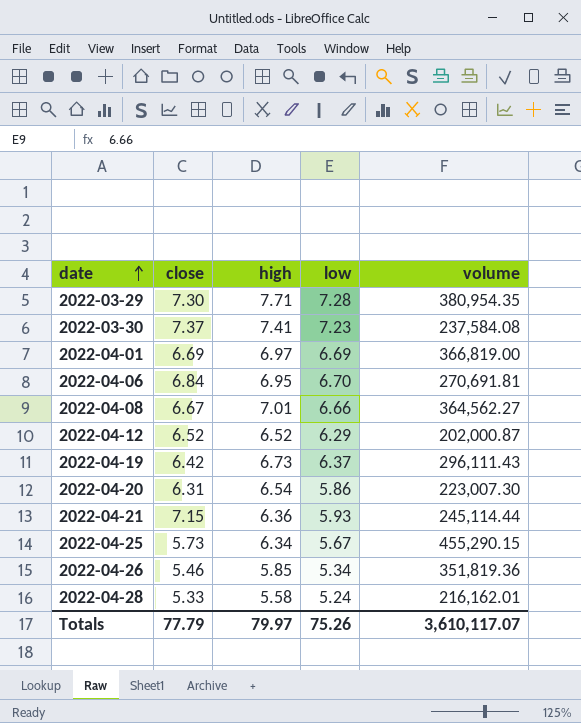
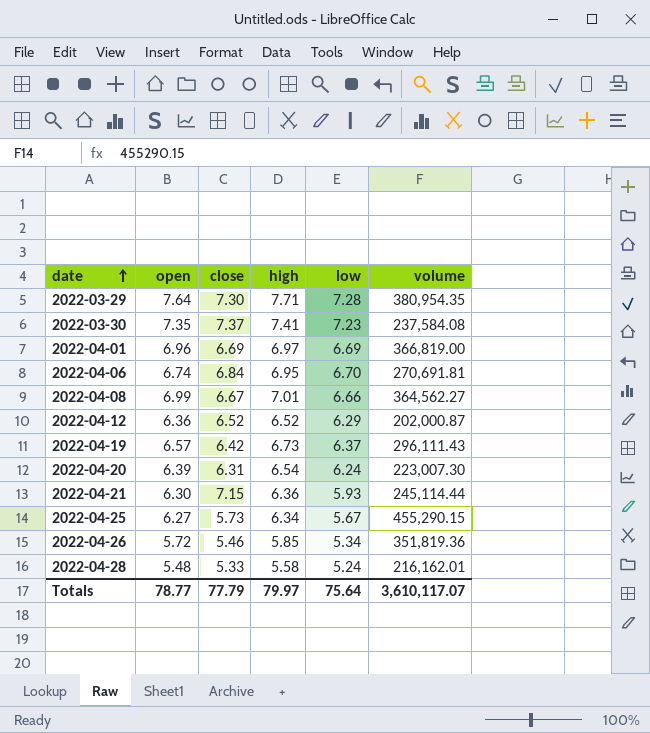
column open | position: none -> 2
2022-04-20 | low: 5.86 -> 6.24
Totals | low: 75.26 -> 75.64

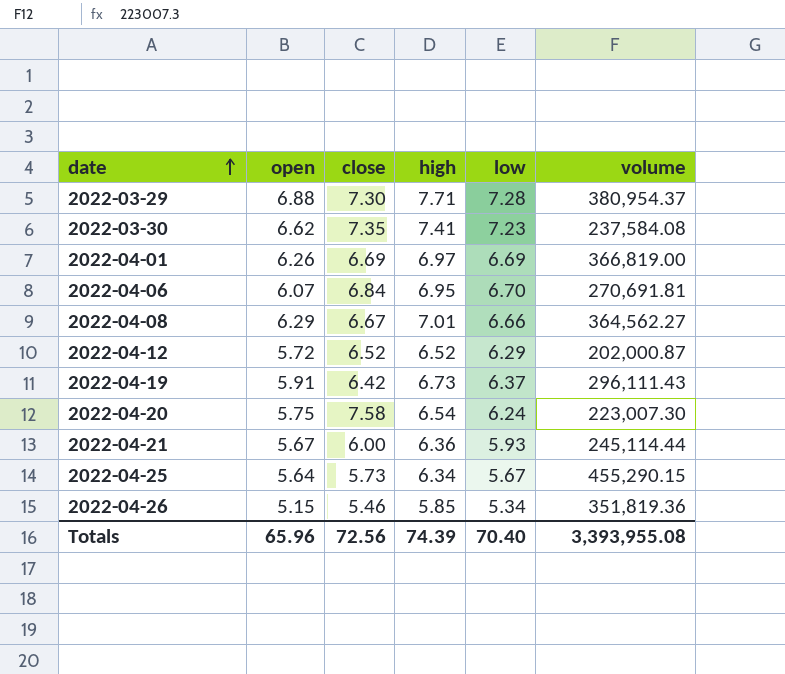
row 2022-04-28: 5.48 | 5.33 | 5.58 | 5.24 | 216,162.01 -> none
2022-03-29 | open: 7.64 -> 6.88
2022-03-29 | volume: 380,954.35 -> 380,954.37
2022-03-30 | open: 7.35 -> 6.62
2022-03-30 | close: 7.37 -> 7.35
2022-04-01 | open: 6.96 -> 6.26
2022-04-06 | open: 6.74 -> 6.07
2022-04-08 | open: 6.99 -> 6.29
2022-04-12 | open: 6.36 -> 5.72
2022-04-19 | open: 6.57 -> 5.91
2022-04-20 | open: 6.39 -> 5.75
2022-04-20 | close: 6.31 -> 7.58
2022-04-21 | open: 6.30 -> 5.67
2022-04-21 | close: 7.15 -> 6.00
2022-04-25 | open: 6.27 -> 5.64
2022-04-26 | open: 5.72 -> 5.15
Totals | open: 78.77 -> 65.96
Totals | close: 77.79 -> 72.56
Totals | high: 79.97 -> 74.39
Totals | low: 75.64 -> 70.40
Totals | volume: 3,610,117.07 -> 3,393,955.08

